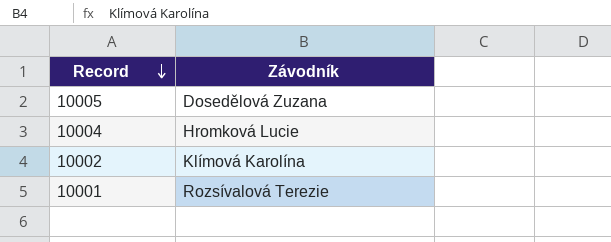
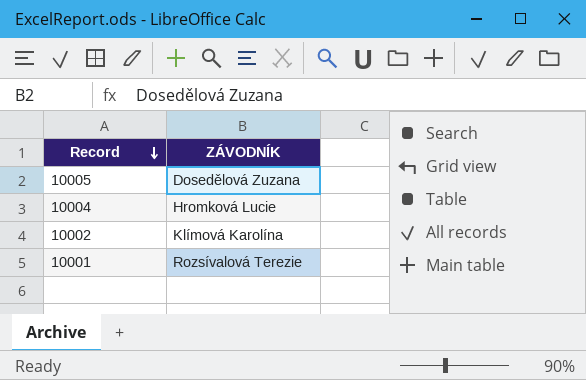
column name: Závodník -> ZÁVODNÍK

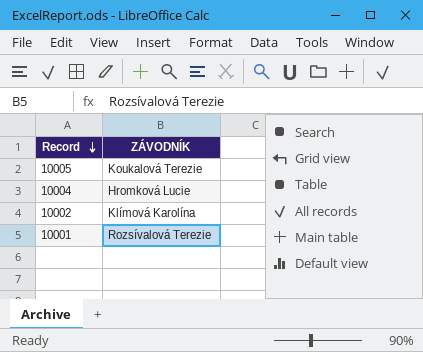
10005 | ZÁVODNÍK: Dosedělová Zuzana -> Koukalová Terezie

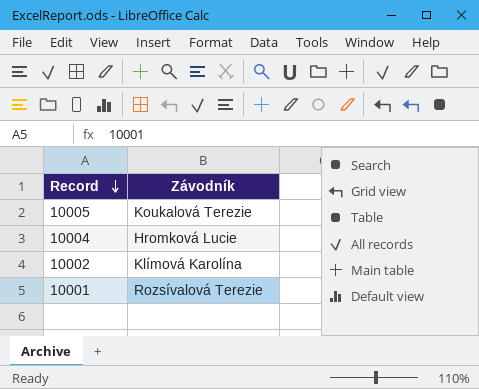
column name: ZÁVODNÍK -> Závodník

